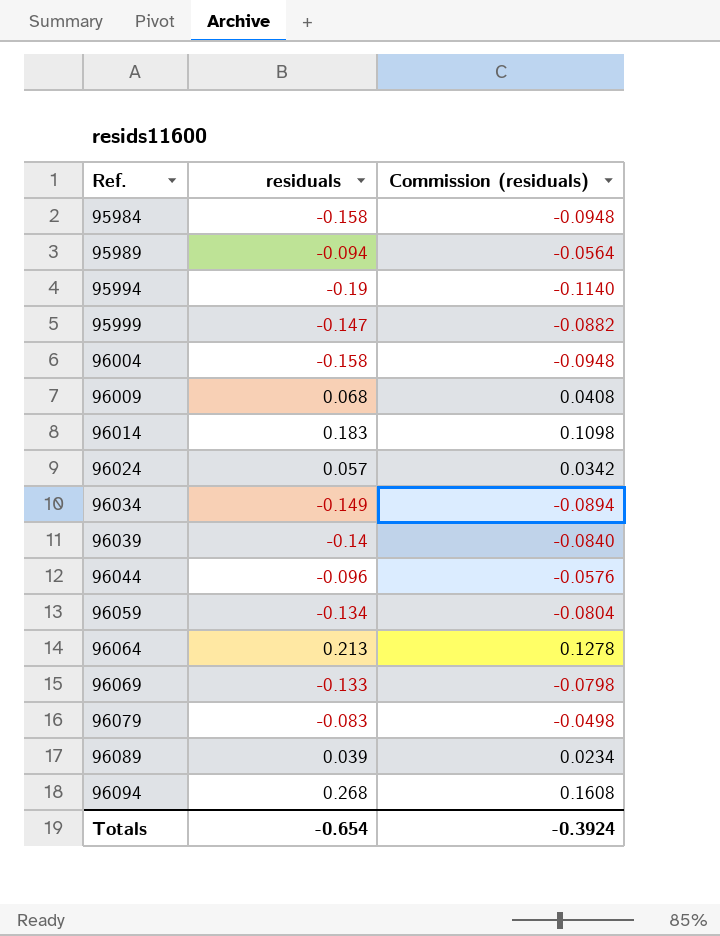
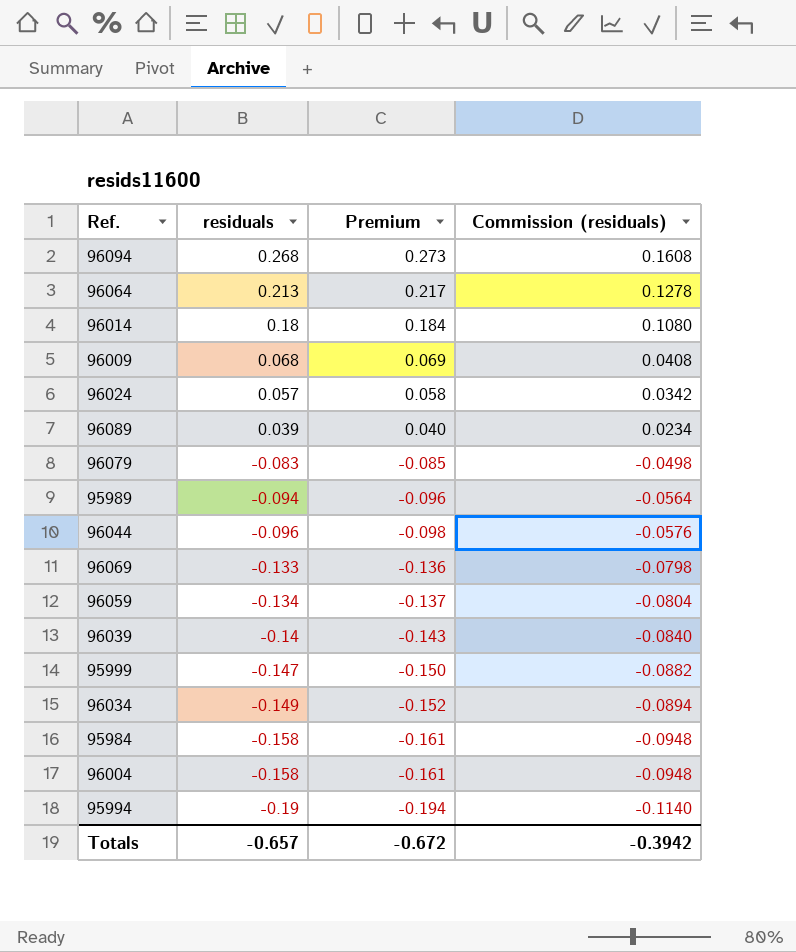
row order: Ref. ascending -> residuals descending
column Premium | formula: none -> [residuals] * 1.02
96014 | residuals: 0.183 -> 0.18
96014 | Commission (residuals): 0.1098 -> 0.1080
Totals | residuals: -0.654 -> -0.657
Totals | Commission (residuals): -0.3924 -> -0.3942

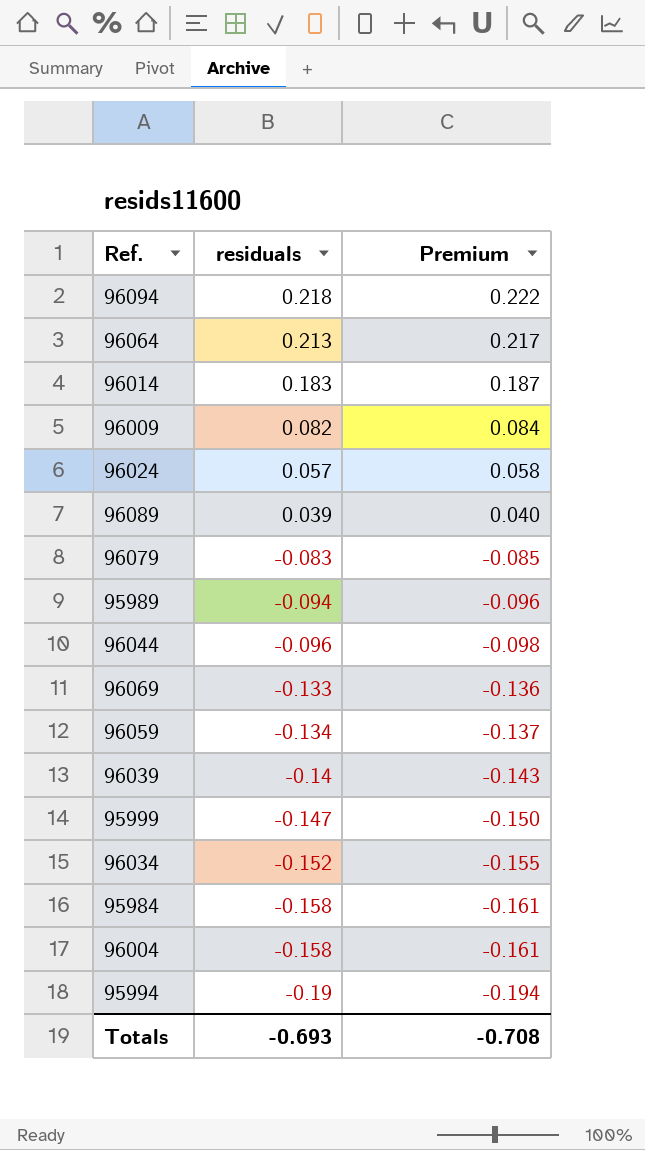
column Commission (residuals) | formula: [residuals] * 0.6 -> none
96094 | residuals: 0.268 -> 0.218
96094 | Premium: 0.273 -> 0.222
96014 | residuals: 0.18 -> 0.183
96014 | Premium: 0.184 -> 0.187
96009 | residuals: 0.068 -> 0.082
96009 | Premium: 0.069 -> 0.084
96034 | residuals: -0.149 -> -0.152
96034 | Premium: -0.152 -> -0.155
Totals | residuals: -0.657 -> -0.693
Totals | Premium: -0.672 -> -0.708

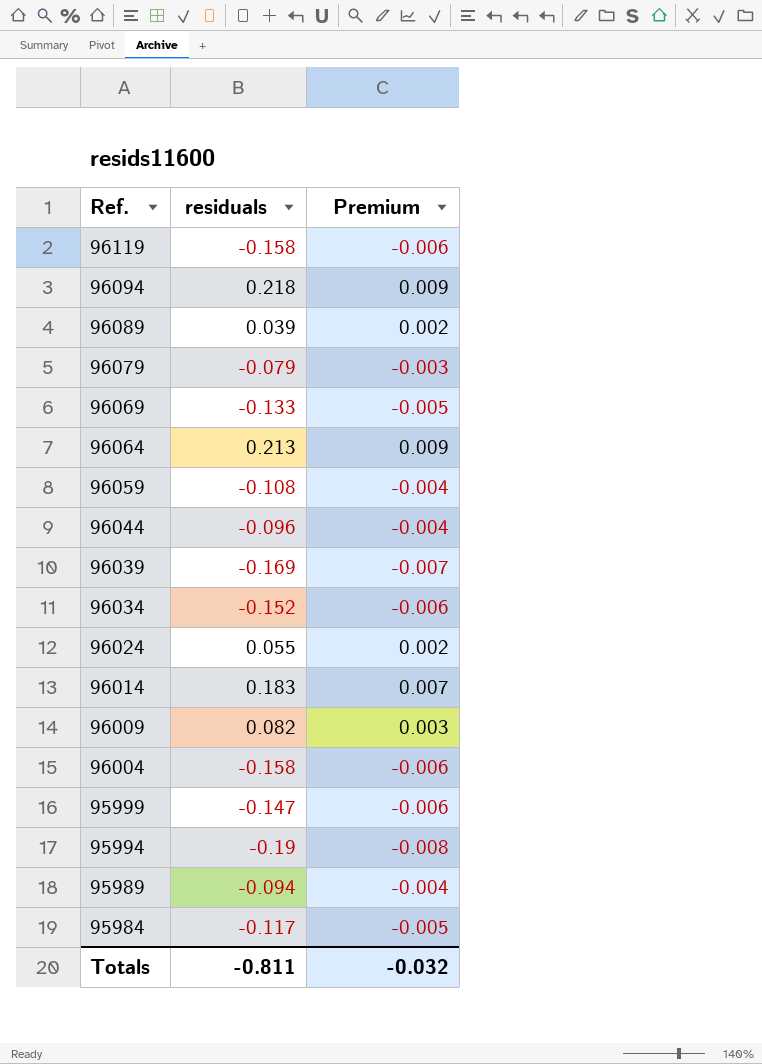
row order: residuals descending -> Ref. descending
column Premium | formula: [residuals] * 1.02 -> [residuals] * 0.04
row 96119: none -> -0.158 | -0.006
96079 | residuals: -0.083 -> -0.079
96059 | residuals: -0.134 -> -0.108
96039 | residuals: -0.14 -> -0.169
96024 | residuals: 0.057 -> 0.055
95984 | residuals: -0.158 -> -0.117
Totals | residuals: -0.693 -> -0.811
Totals | Premium: -0.708 -> -0.032

